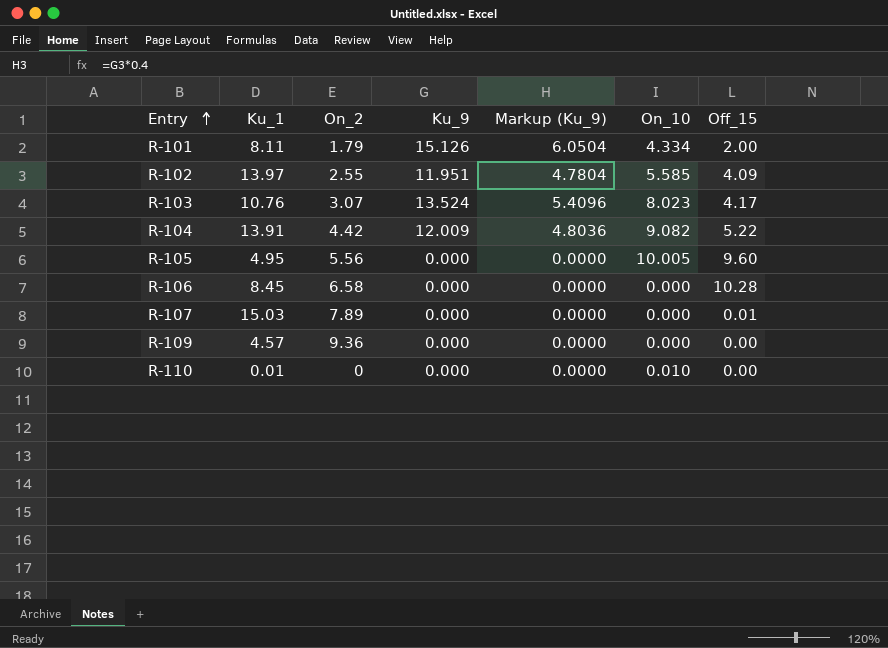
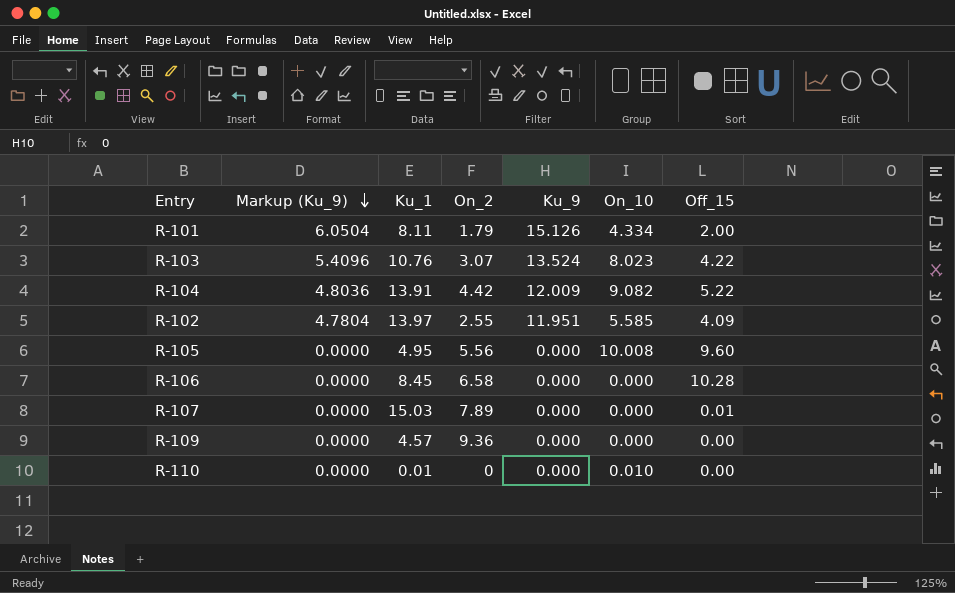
row order: Entry ascending -> Markup (Ku_9) descending
column Markup (Ku_9) | position: 5 -> 2
R-103 | Off_15: 4.17 -> 4.22
R-105 | On_10: 10.005 -> 10.008

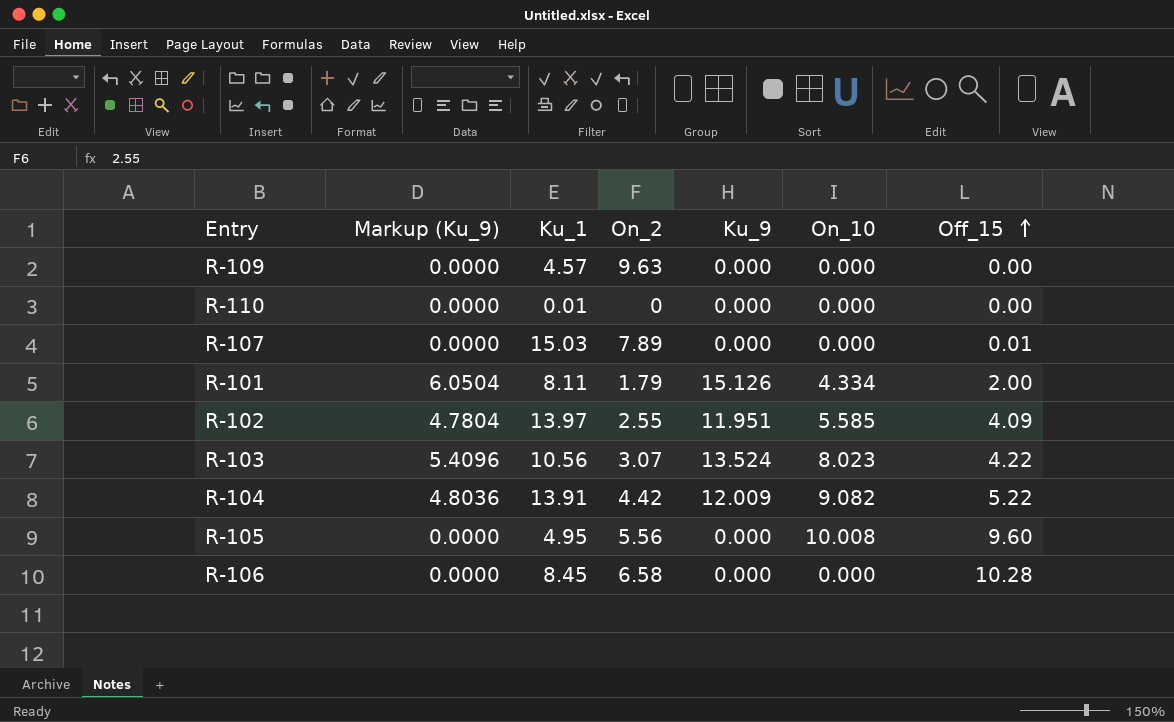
row order: Markup (Ku_9) descending -> Off_15 ascending
R-109 | On_2: 9.36 -> 9.63
R-110 | On_10: 0.010 -> 0.000
R-103 | Ku_1: 10.76 -> 10.56

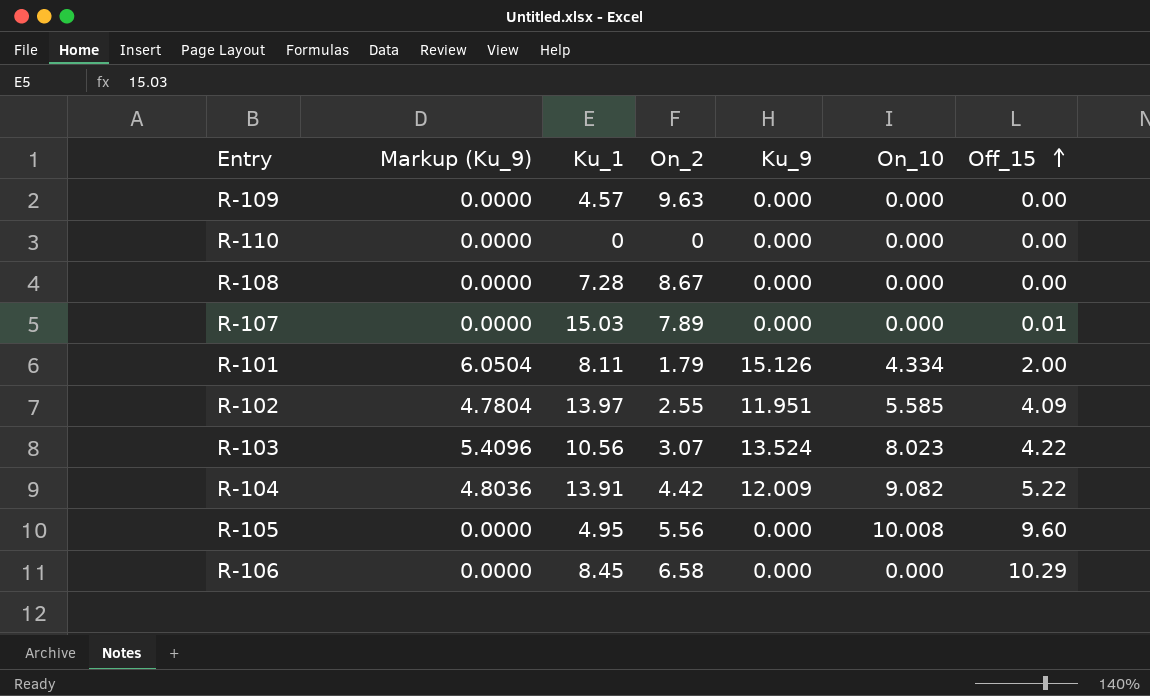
R-110 | Ku_1: 0.01 -> 0
row R-108: none -> 0.0000 | 7.28 | 8.67 | 0.000 | 0.000 | 0.00
R-106 | Off_15: 10.28 -> 10.29

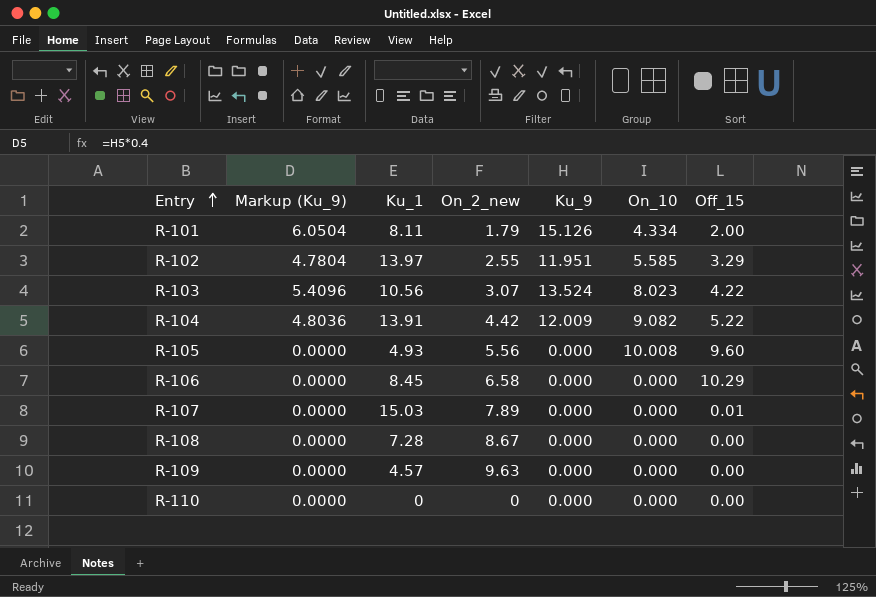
row order: Off_15 ascending -> Entry ascending
column name: On_2 -> On_2_new
R-102 | Off_15: 4.09 -> 3.29
R-105 | Ku_1: 4.95 -> 4.93

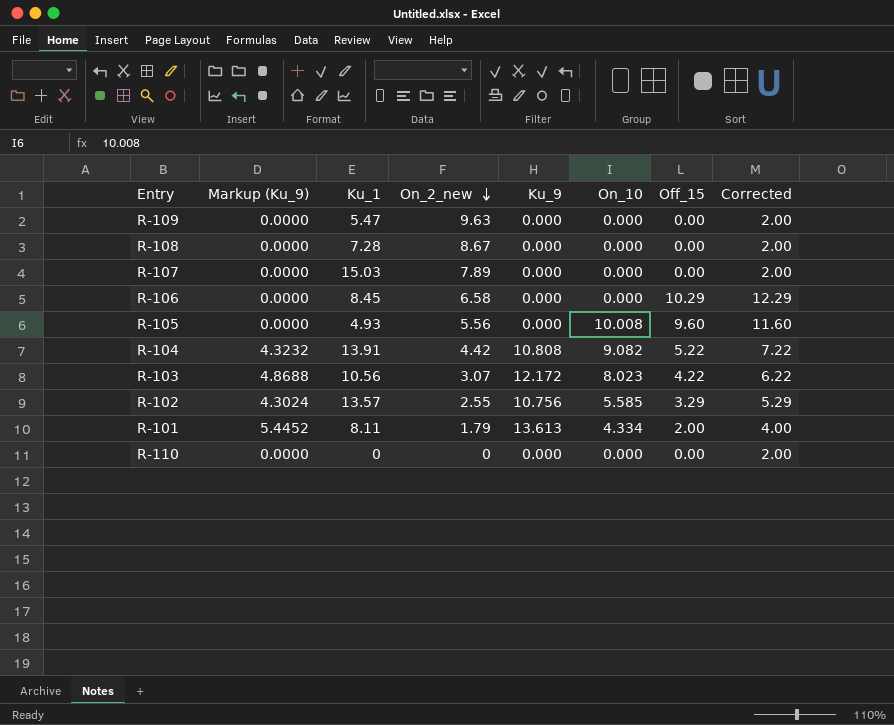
row order: Entry ascending -> On_2_new descending
column Corrected | formula: none -> [Off_15] + 2
R-109 | Ku_1: 4.57 -> 5.47
R-107 | Off_15: 0.01 -> 0.00
R-104 | Markup (Ku_9): 4.8036 -> 4.3232
R-104 | Ku_9: 12.009 -> 10.808
R-103 | Markup (Ku_9): 5.4096 -> 4.8688
R-103 | Ku_9: 13.524 -> 12.172
R-102 | Markup (Ku_9): 4.7804 -> 4.3024
R-102 | Ku_1: 13.97 -> 13.57
R-102 | Ku_9: 11.951 -> 10.756
R-101 | Markup (Ku_9): 6.0504 -> 5.4452
R-101 | Ku_9: 15.126 -> 13.613

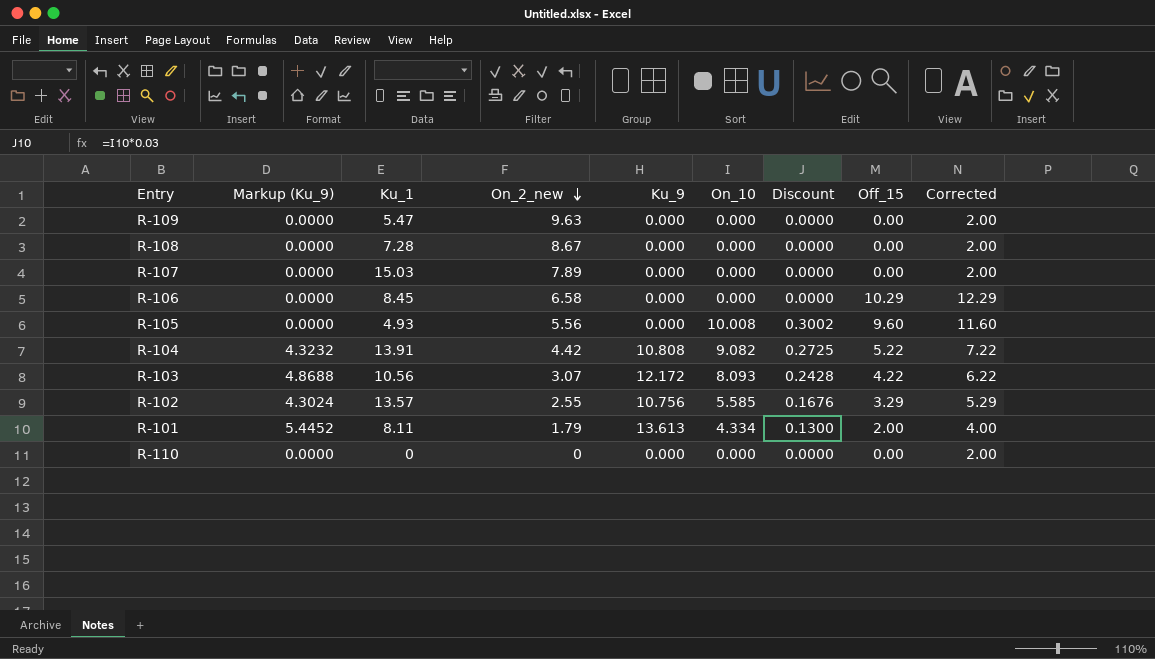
column Discount | formula: none -> [On_10] * 0.03
R-103 | On_10: 8.023 -> 8.093

